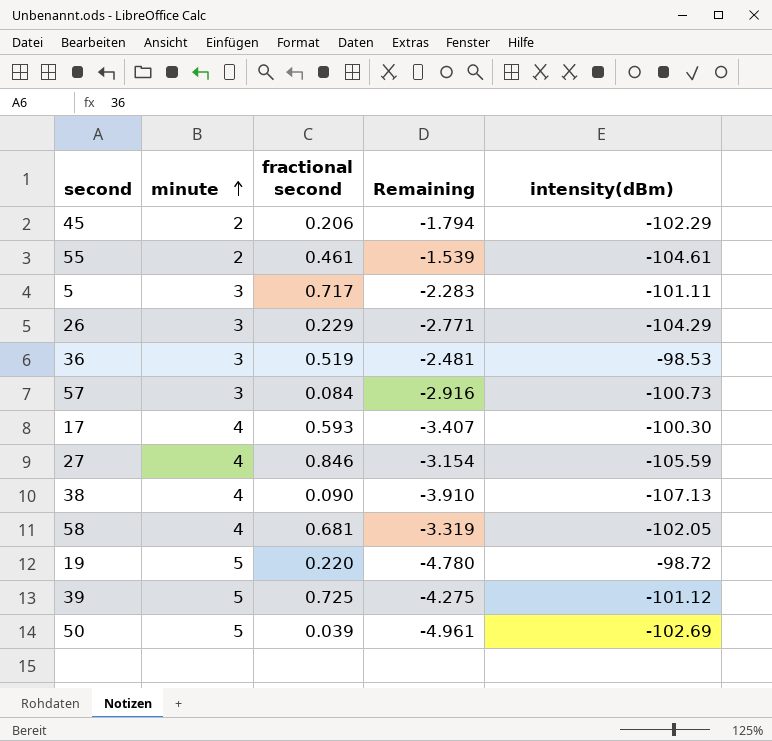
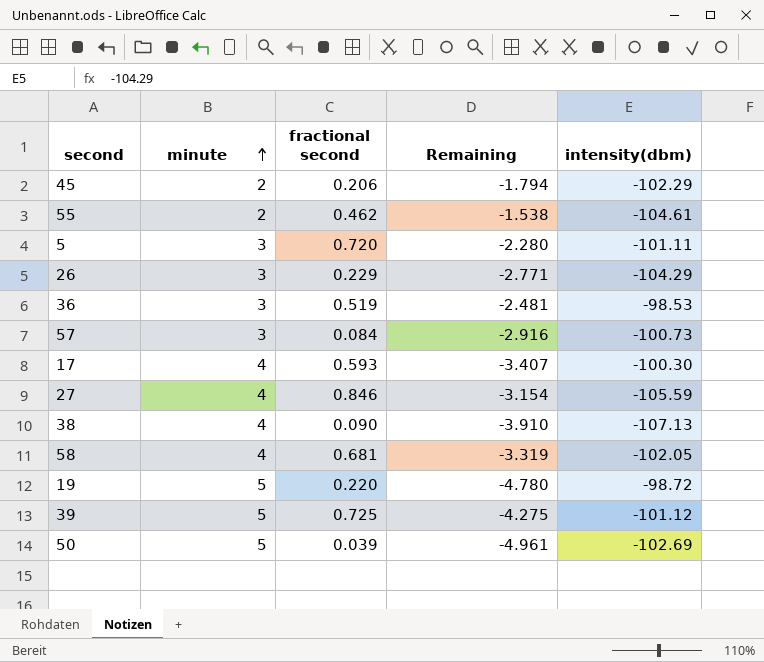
column name: intensity(dBm) -> intensity(dbm)
55 | fractional second: 0.461 -> 0.462
55 | Remaining: -1.539 -> -1.538
5 | fractional second: 0.717 -> 0.720
5 | Remaining: -2.283 -> -2.280

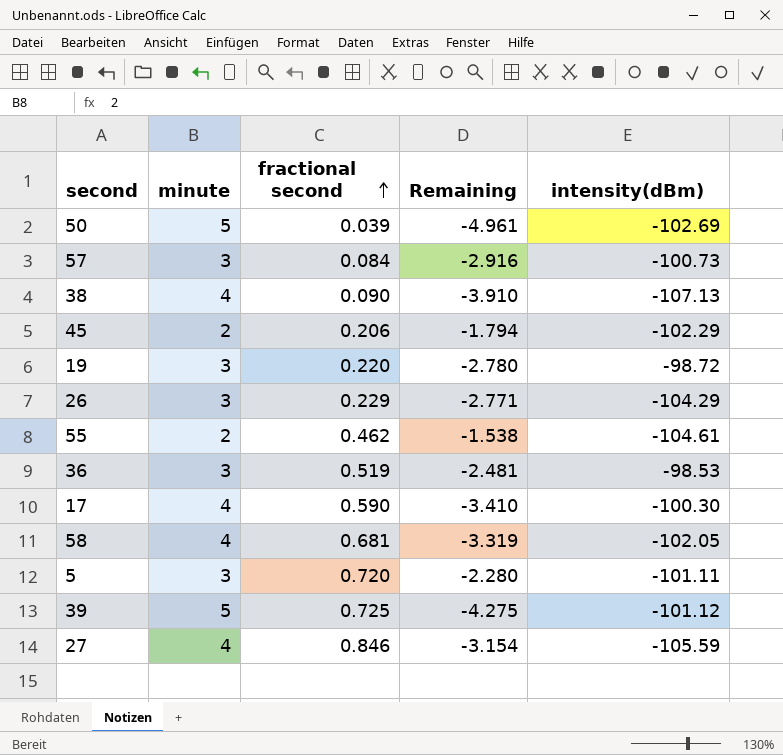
row order: minute ascending -> fractional second ascending
column name: intensity(dbm) -> intensity(dBm)
19 | minute: 5 -> 3
19 | Remaining: -4.780 -> -2.780
17 | fractional second: 0.593 -> 0.590
17 | Remaining: -3.407 -> -3.410

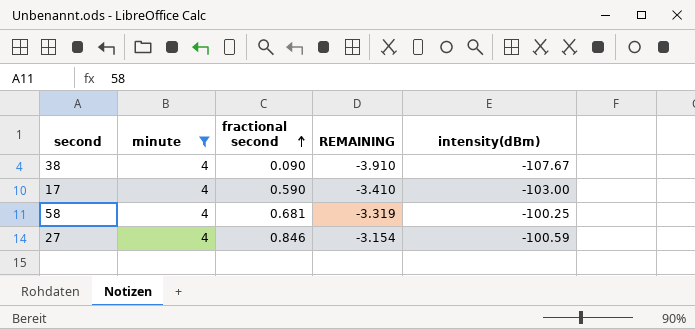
filter: none -> minute = 4
column name: Remaining -> REMAINING
38 | intensity(dBm): -107.13 -> -107.67
17 | intensity(dBm): -100.30 -> -103.00
58 | intensity(dBm): -102.05 -> -100.25
27 | intensity(dBm): -105.59 -> -100.59

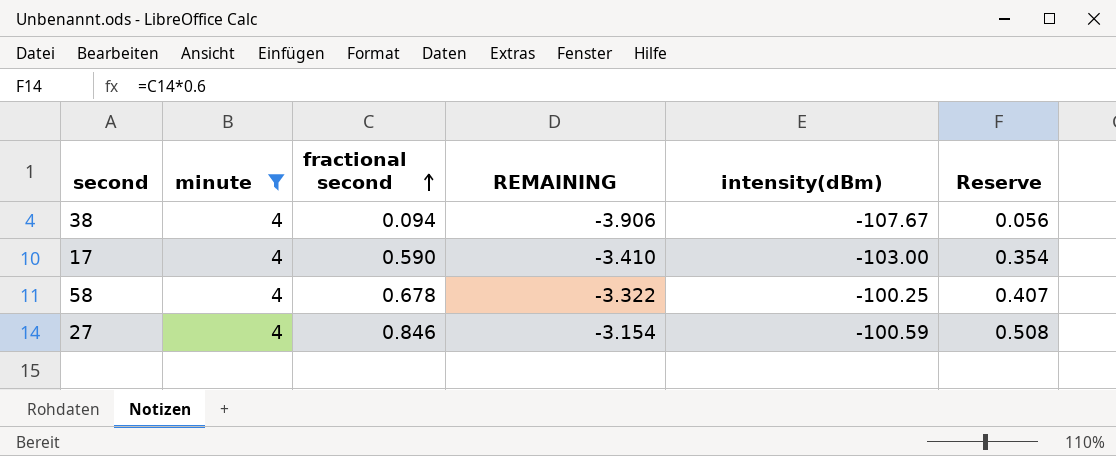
column Reserve | formula: none -> [fractional second] * 0.6
38 | fractional second: 0.090 -> 0.094
38 | REMAINING: -3.910 -> -3.906
58 | fractional second: 0.681 -> 0.678
58 | REMAINING: -3.319 -> -3.322

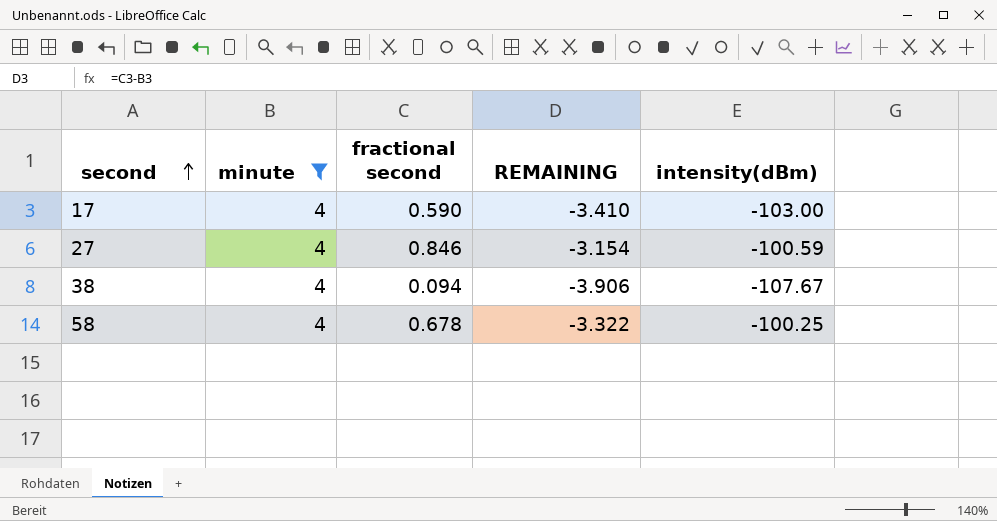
row order: fractional second ascending -> second ascending
column Reserve | formula: [fractional second] * 0.6 -> none

